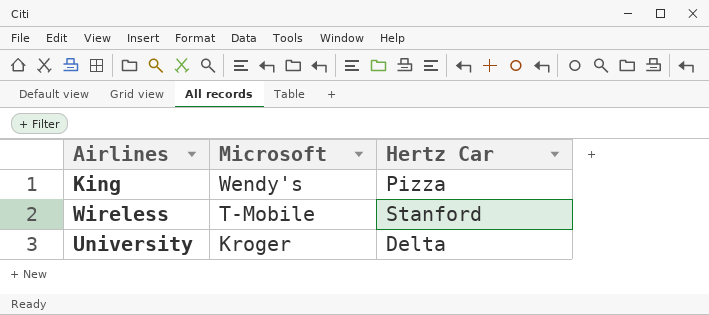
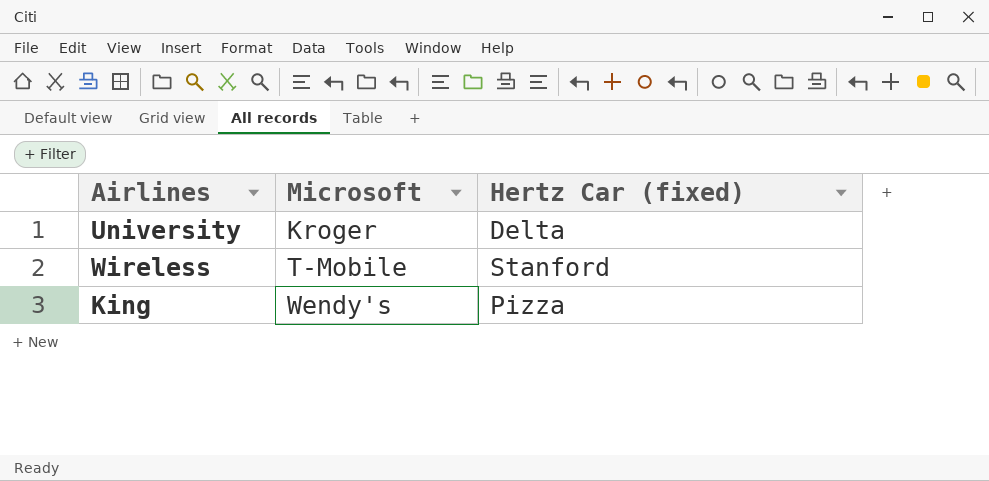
row order: Microsoft descending -> Microsoft ascending
column name: Hertz Car -> Hertz Car (fixed)

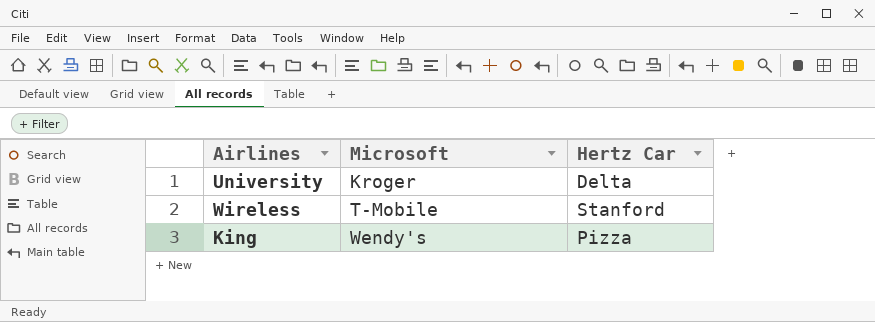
column name: Hertz Car (fixed) -> Hertz Car

